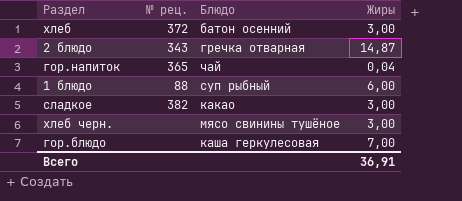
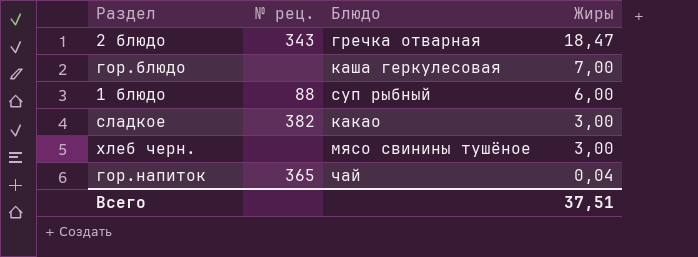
row order: none -> Жиры descending
row хлеб: 372 | батон осенний | 3,00 -> none
2 блюдо | Жиры: 14,87 -> 18,47
Всего | Жиры: 36,91 -> 37,51

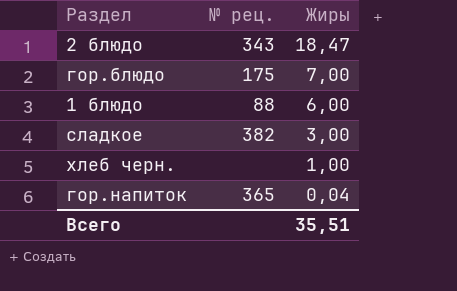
column Блюдо | position: 3 -> none
гор.блюдо | № рец.: none -> 175
хлеб черн. | Жиры: 3,00 -> 1,00
Всего | Жиры: 37,51 -> 35,51

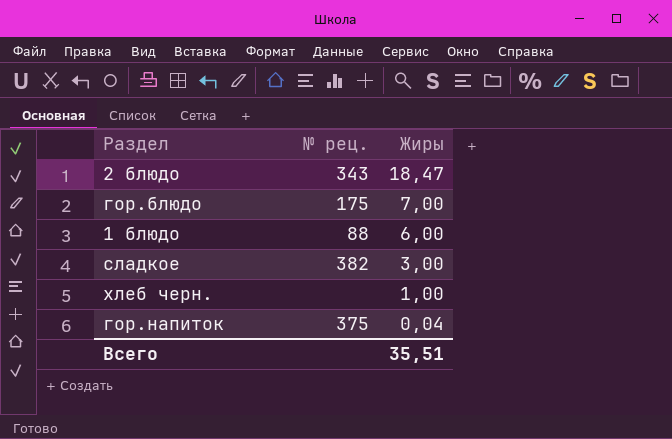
гор.напиток | № рец.: 365 -> 375

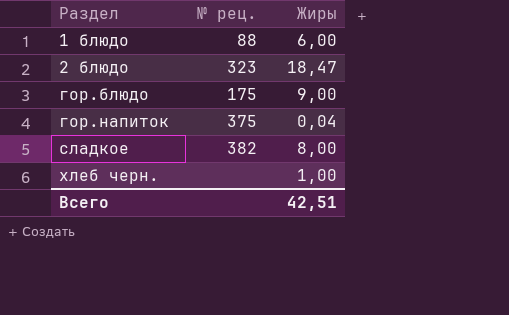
row order: Жиры descending -> Раздел ascending
2 блюдо | № рец.: 343 -> 323
гор.блюдо | Жиры: 7,00 -> 9,00
сладкое | Жиры: 3,00 -> 8,00
Всего | Жиры: 35,51 -> 42,51

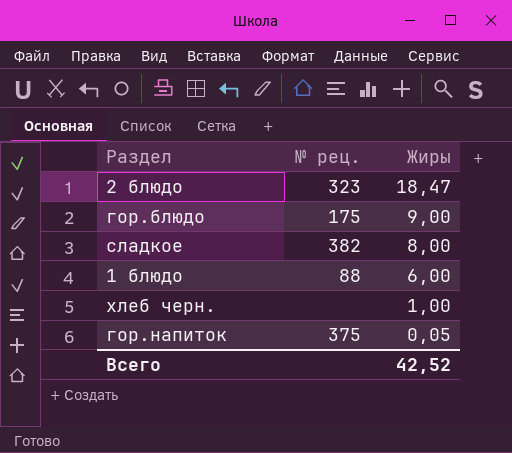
row order: Раздел ascending -> Жиры descending
гор.напиток | Жиры: 0,04 -> 0,05
Всего | Жиры: 42,51 -> 42,52

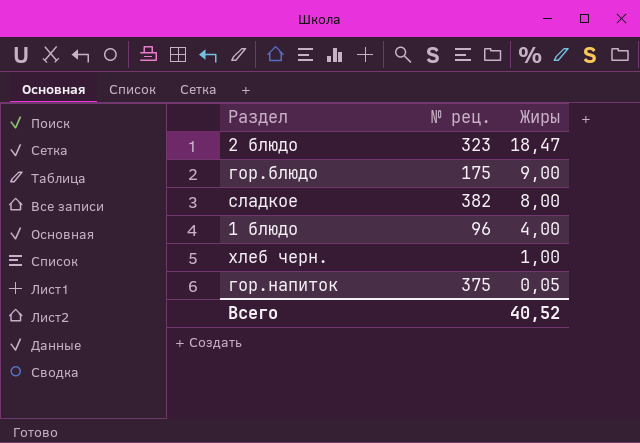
1 блюдо | № рец.: 88 -> 96
1 блюдо | Жиры: 6,00 -> 4,00
Всего | Жиры: 42,52 -> 40,52

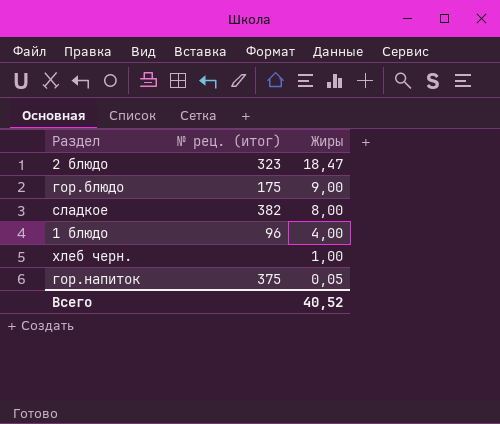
column name: № рец. -> № рец. (итог)

